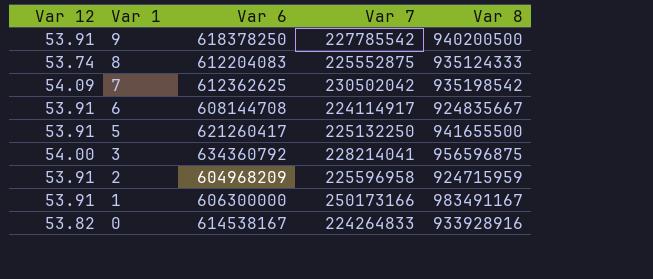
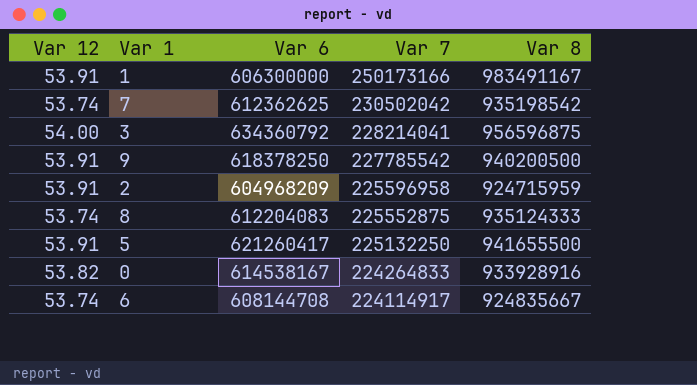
row order: Var 1 descending -> Var 7 descending
7 | Var 12: 54.09 -> 53.74
6 | Var 12: 53.91 -> 53.74

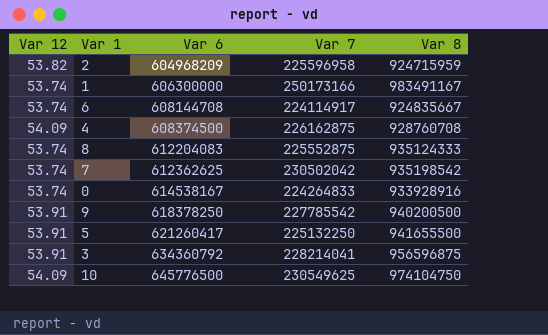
row order: Var 7 descending -> Var 6 ascending
2 | Var 12: 53.91 -> 53.82
1 | Var 12: 53.91 -> 53.74
row 4: none -> 54.09 | 608374500 | 226162875 | 928760708
0 | Var 12: 53.82 -> 53.74
3 | Var 12: 54.00 -> 53.91
row 10: none -> 54.09 | 645776500 | 230549625 | 974104750

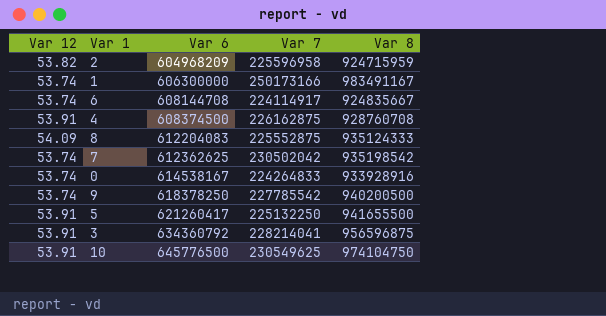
4 | Var 12: 54.09 -> 53.91
8 | Var 12: 53.74 -> 54.09
9 | Var 12: 53.91 -> 53.74
10 | Var 12: 54.09 -> 53.91

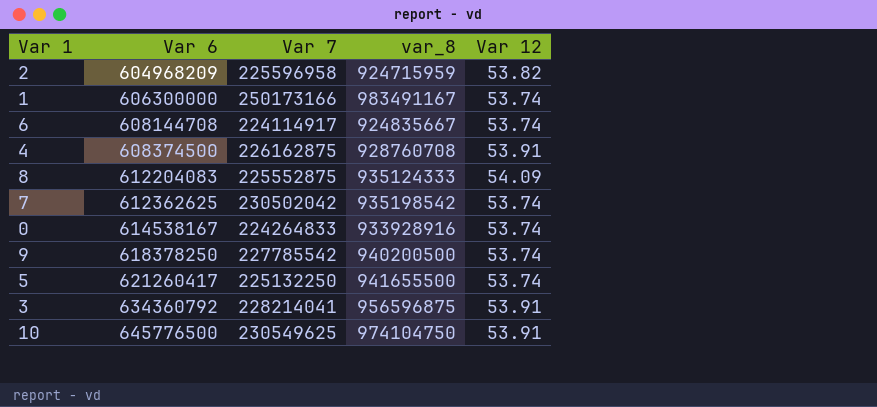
column name: Var 8 -> var_8
column Var 12 | position: 1 -> 5
5 | Var 12: 53.91 -> 53.74

